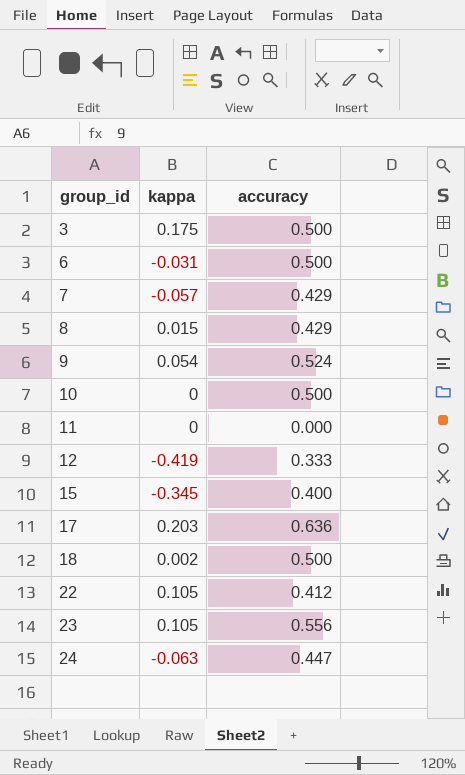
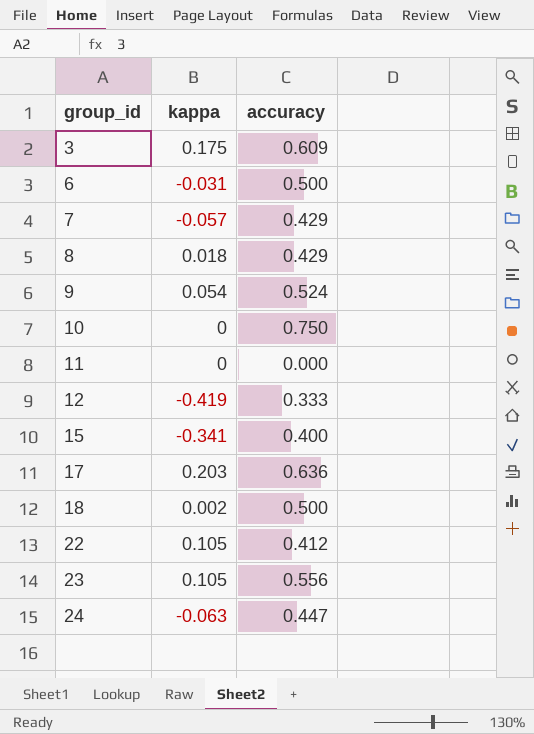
3 | accuracy: 0.500 -> 0.609
8 | kappa: 0.015 -> 0.018
10 | accuracy: 0.500 -> 0.750
15 | kappa: -0.345 -> -0.341

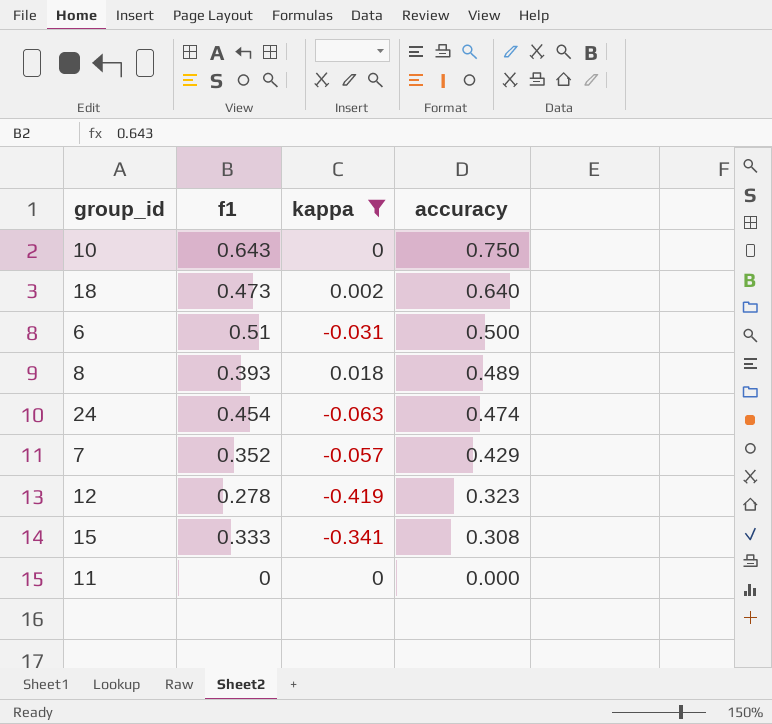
filter: none -> kappa <= 0.018
row order: group_id ascending -> accuracy descending
column f1 | position: none -> 2
18 | accuracy: 0.500 -> 0.640
8 | accuracy: 0.429 -> 0.489
24 | accuracy: 0.447 -> 0.474
12 | accuracy: 0.333 -> 0.323
15 | accuracy: 0.400 -> 0.308

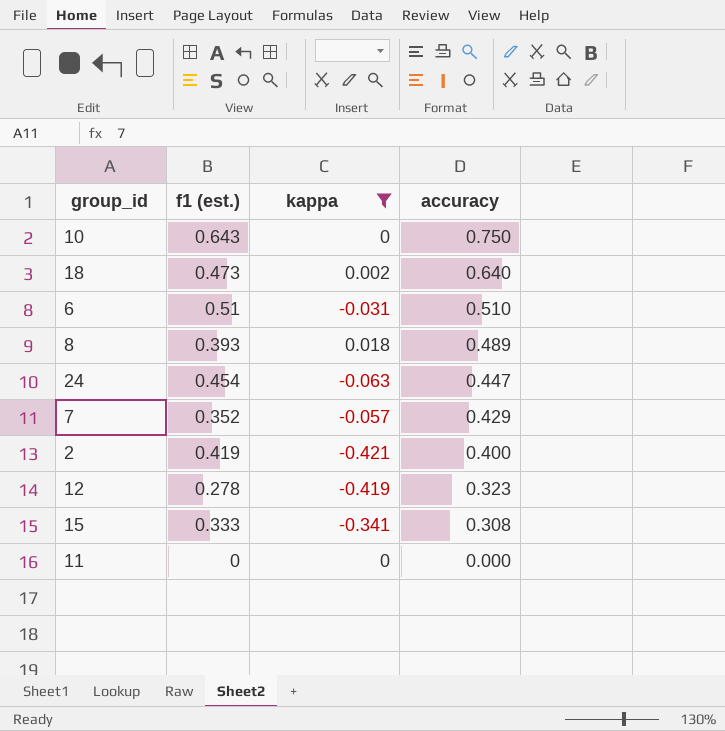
column name: f1 -> f1 (est.)
6 | accuracy: 0.500 -> 0.510
24 | accuracy: 0.474 -> 0.447
row 2: none -> 0.419 | -0.421 | 0.400

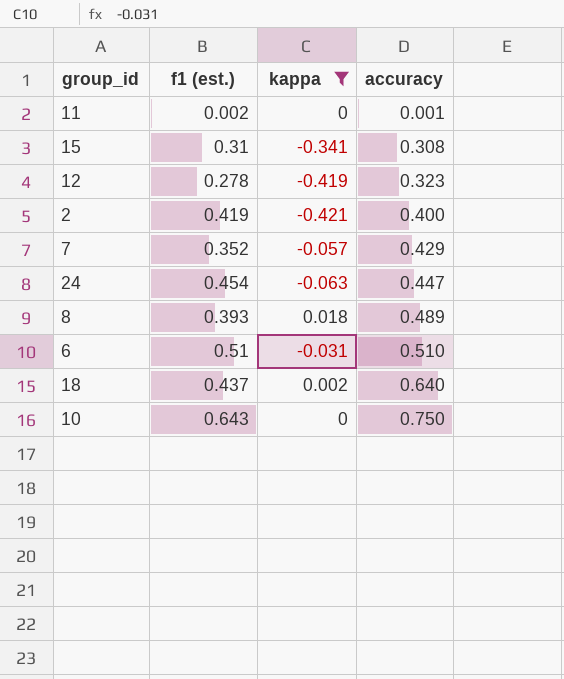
row order: accuracy descending -> accuracy ascending
11 | f1 (est.): 0 -> 0.002
11 | accuracy: 0.000 -> 0.001
15 | f1 (est.): 0.333 -> 0.31
18 | f1 (est.): 0.473 -> 0.437

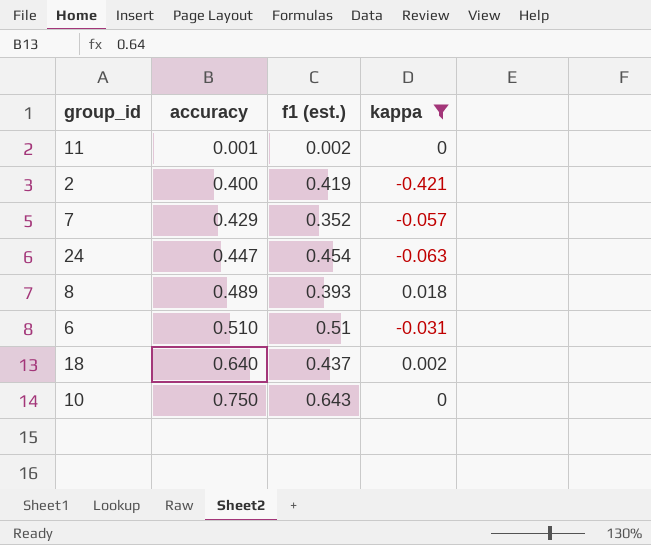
column accuracy | position: 4 -> 2
row 15: 0.31 | -0.341 | 0.308 -> none
row 12: 0.278 | -0.419 | 0.323 -> none

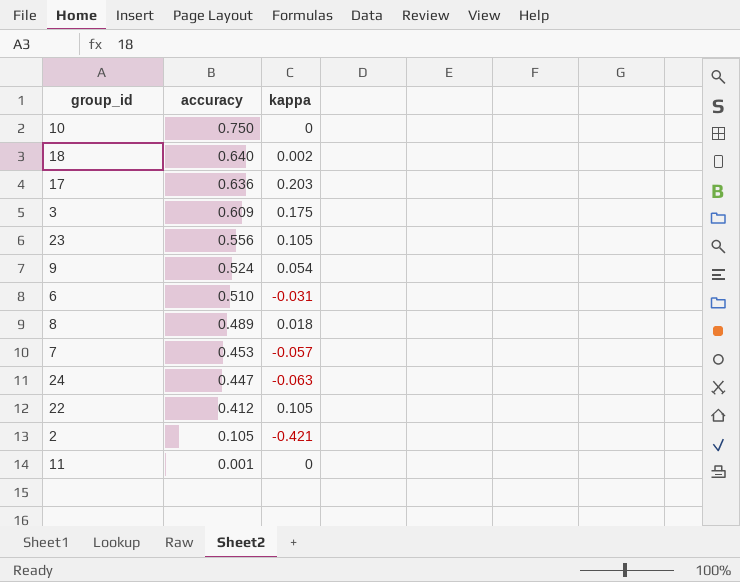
filter: kappa <= 0.018 -> none
row order: accuracy ascending -> accuracy descending
column f1 (est.) | position: 3 -> none
7 | accuracy: 0.429 -> 0.453
2 | accuracy: 0.400 -> 0.105

